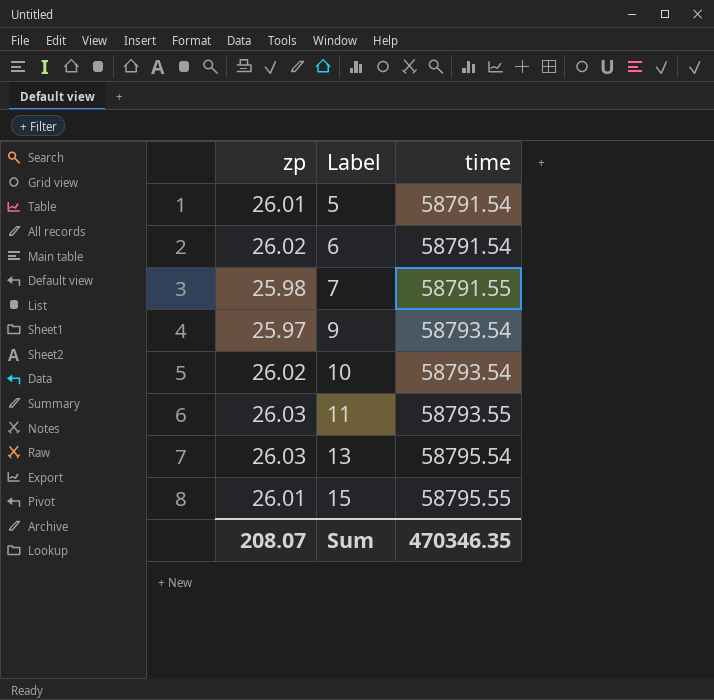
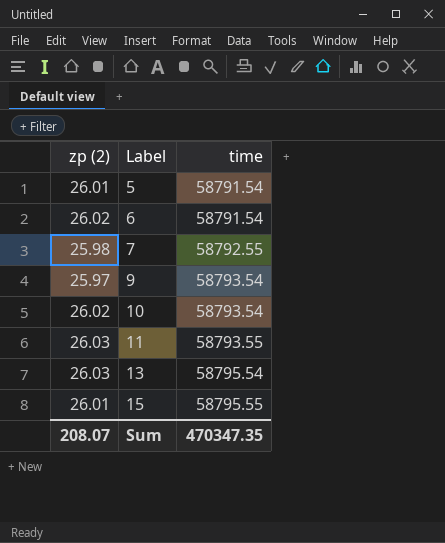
column name: zp -> zp (2)
7 | time: 58791.55 -> 58792.55
Sum | time: 470346.35 -> 470347.35

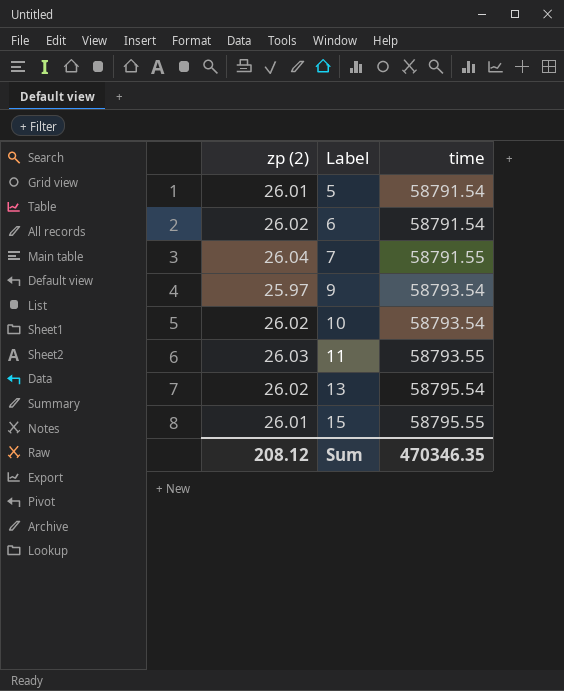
7 | zp (2): 25.98 -> 26.04
7 | time: 58792.55 -> 58791.55
13 | zp (2): 26.03 -> 26.02
Sum | zp (2): 208.07 -> 208.12
Sum | time: 470347.35 -> 470346.35

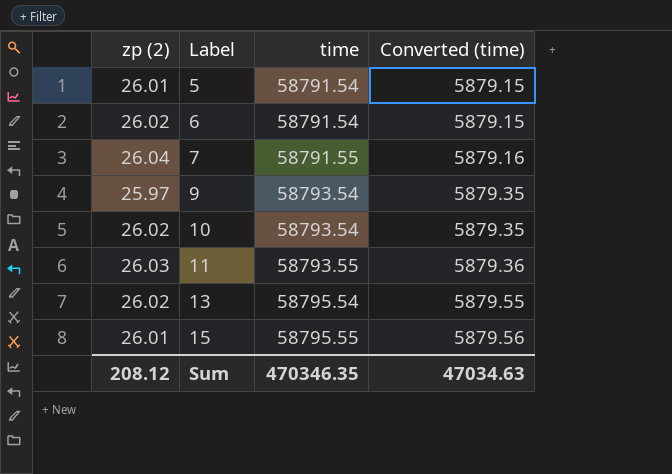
column Converted (time) | formula: none -> [time] * 0.1

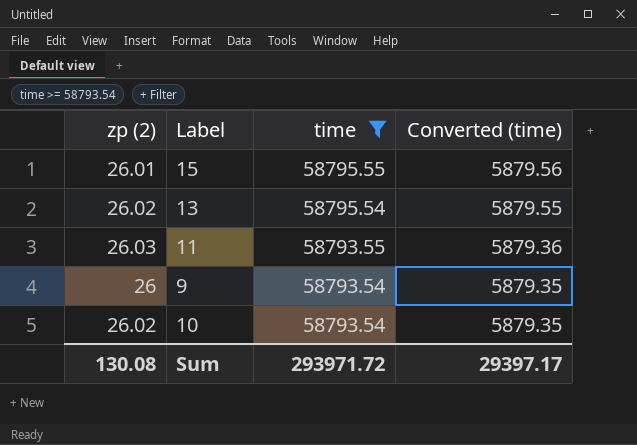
filter: none -> time >= 58793.54
row order: Label ascending -> time descending
9 | zp (2): 25.97 -> 26
Sum | zp (2): 208.12 -> 130.08
Sum | time: 470346.35 -> 293971.72
Sum | Converted (time): 47034.63 -> 29397.17

